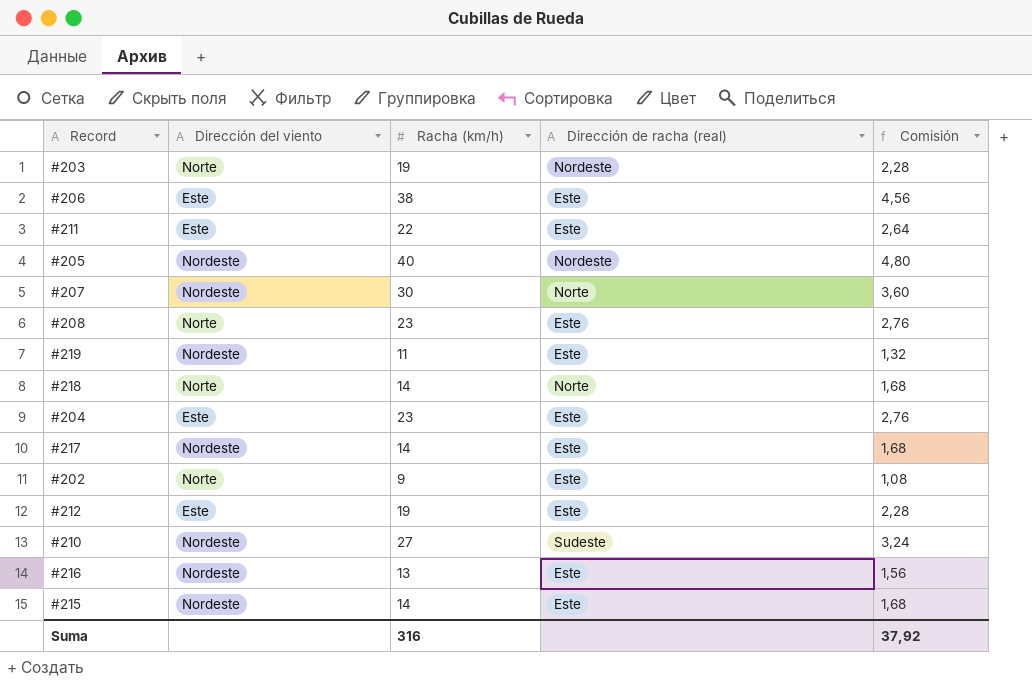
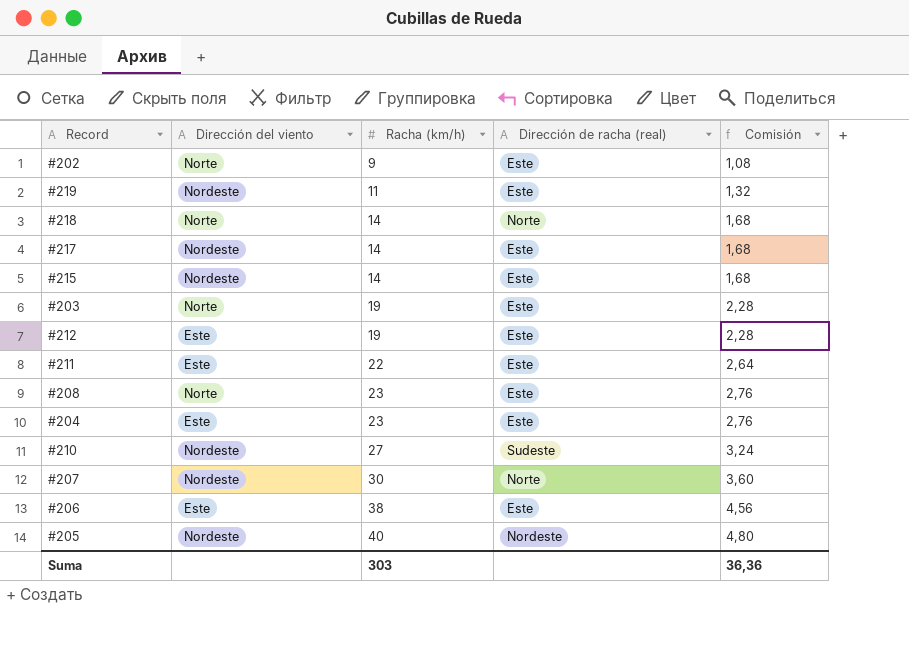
row order: none -> Racha (km/h) ascending
row #216: Nordeste | 13 | Este | 1,56 -> none
#203 | Dirección de racha (real): Nordeste -> Este
Suma | Racha (km/h): 316 -> 303
Suma | Comisión: 37,92 -> 36,36

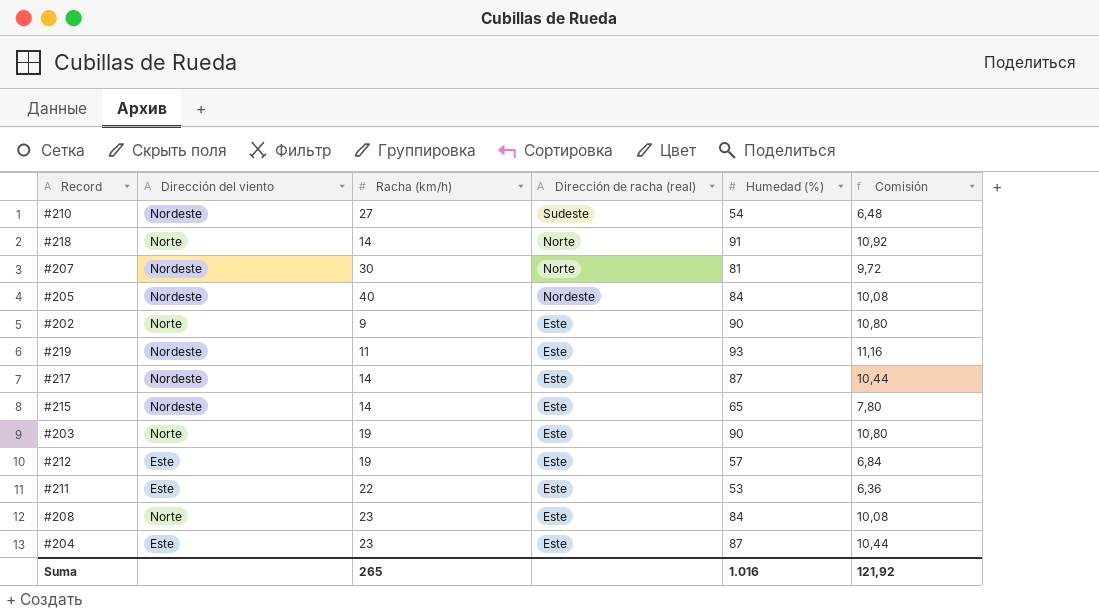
row order: Racha (km/h) ascending -> Dirección de racha (real) descending
column Humedad (%) | position: none -> 5
column Comisión | formula: [Racha (km/h)] * 0,12 -> [Humedad (%)] * 0,12
row #206: Este | 38 | Este | 4,56 -> none
Suma | Racha (km/h): 303 -> 265
Suma | Comisión: 36,36 -> 121,92

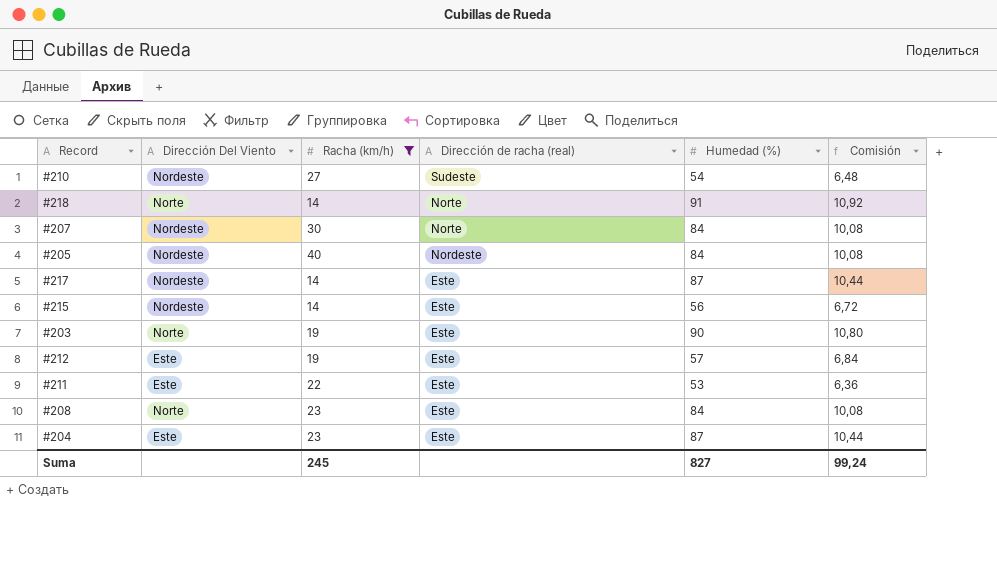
filter: none -> Racha (km/h) >= 14
column name: Dirección del viento -> Dirección Del Viento
#207 | Humedad (%): 81 -> 84
#207 | Comisión: 9,72 -> 10,08
#215 | Humedad (%): 65 -> 56
#215 | Comisión: 7,80 -> 6,72
Suma | Racha (km/h): 265 -> 245
Suma | Humedad (%): 1.016 -> 827
Suma | Comisión: 121,92 -> 99,24

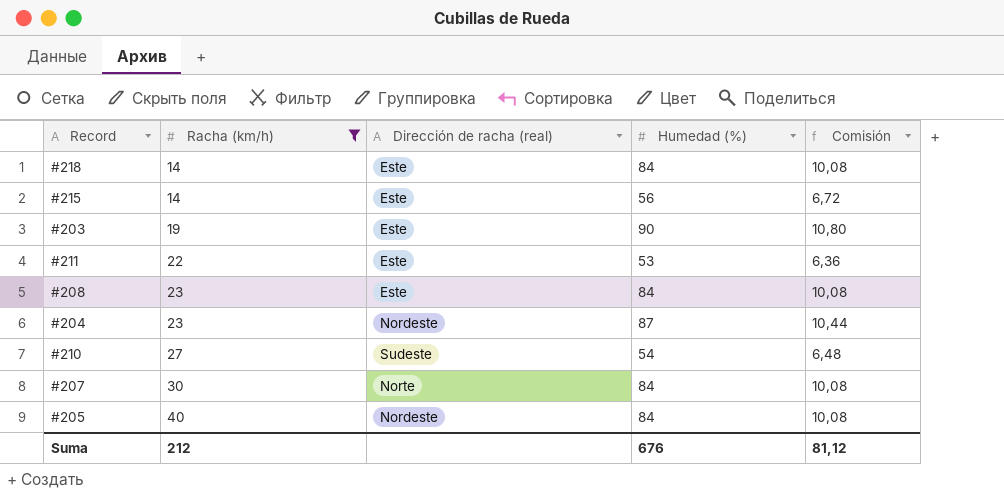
row order: Dirección de racha (real) descending -> Racha (km/h) ascending
column Dirección Del Viento | position: 2 -> none
row #217: Nordeste | 14 | Este | 87 | 10,44 -> none
row #212: Este | 19 | Este | 57 | 6,84 -> none
#218 | Dirección de racha (real): Norte -> Este
#218 | Humedad (%): 91 -> 84
#218 | Comisión: 10,92 -> 10,08
#204 | Dirección de racha (real): Este -> Nordeste
Suma | Racha (km/h): 245 -> 212
Suma | Humedad (%): 827 -> 676
Suma | Comisión: 99,24 -> 81,12

